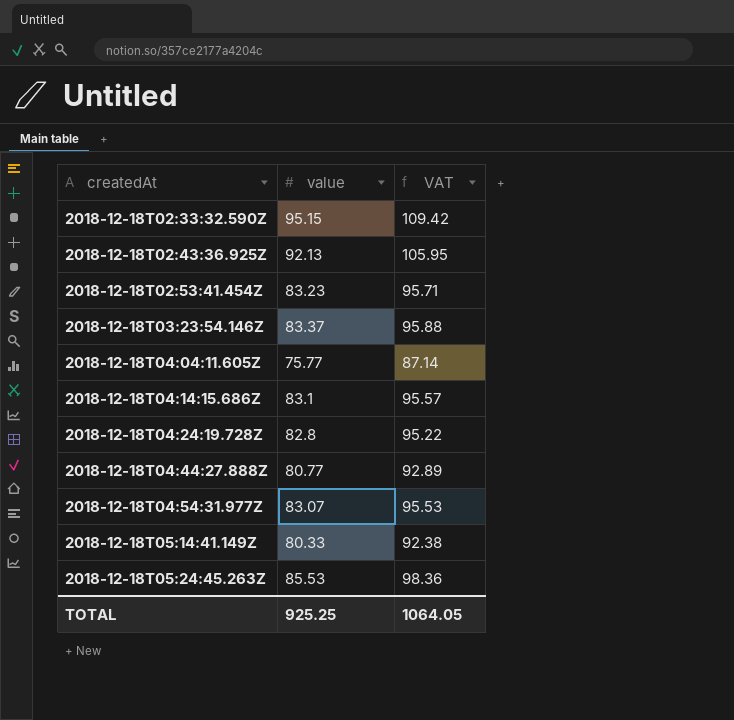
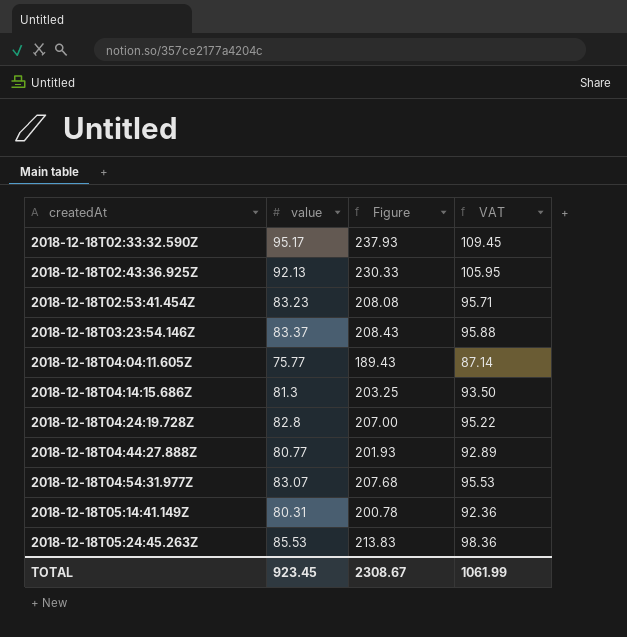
column Figure | formula: none -> [value] * 2.5
2018-12-18T02:33:32.590Z | value: 95.15 -> 95.17
2018-12-18T02:33:32.590Z | VAT: 109.42 -> 109.45
2018-12-18T04:14:15.686Z | value: 83.1 -> 81.3
2018-12-18T04:14:15.686Z | VAT: 95.57 -> 93.50
2018-12-18T05:14:41.149Z | value: 80.33 -> 80.31
2018-12-18T05:14:41.149Z | VAT: 92.38 -> 92.36
TOTAL | value: 925.25 -> 923.45
TOTAL | VAT: 1064.05 -> 1061.99

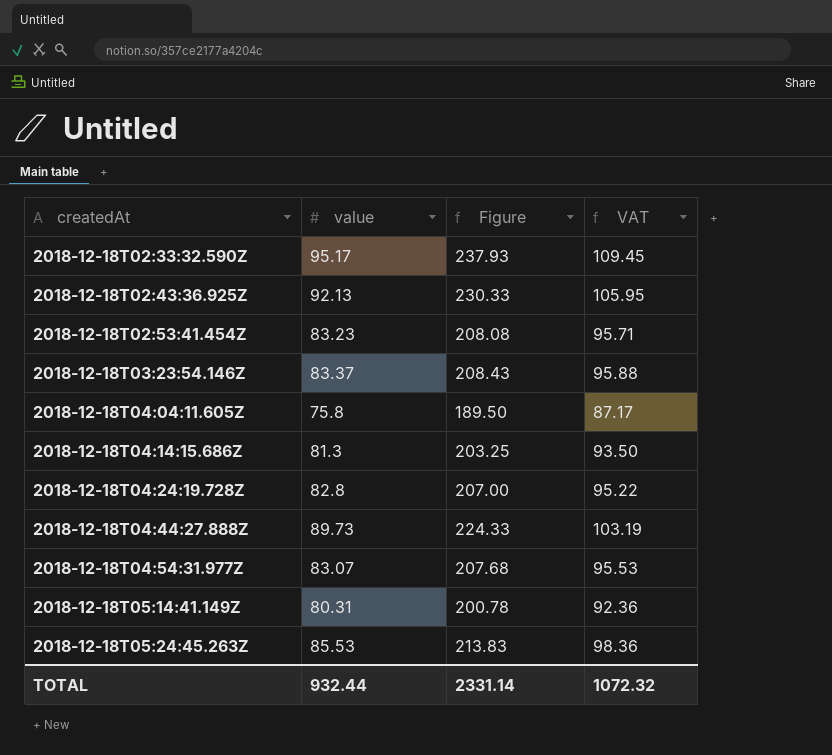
2018-12-18T04:04:11.605Z | value: 75.77 -> 75.8
2018-12-18T04:04:11.605Z | Figure: 189.43 -> 189.50
2018-12-18T04:04:11.605Z | VAT: 87.14 -> 87.17
2018-12-18T04:44:27.888Z | value: 80.77 -> 89.73
2018-12-18T04:44:27.888Z | Figure: 201.93 -> 224.33
2018-12-18T04:44:27.888Z | VAT: 92.89 -> 103.19
TOTAL | value: 923.45 -> 932.44
TOTAL | Figure: 2308.67 -> 2331.14
TOTAL | VAT: 1061.99 -> 1072.32

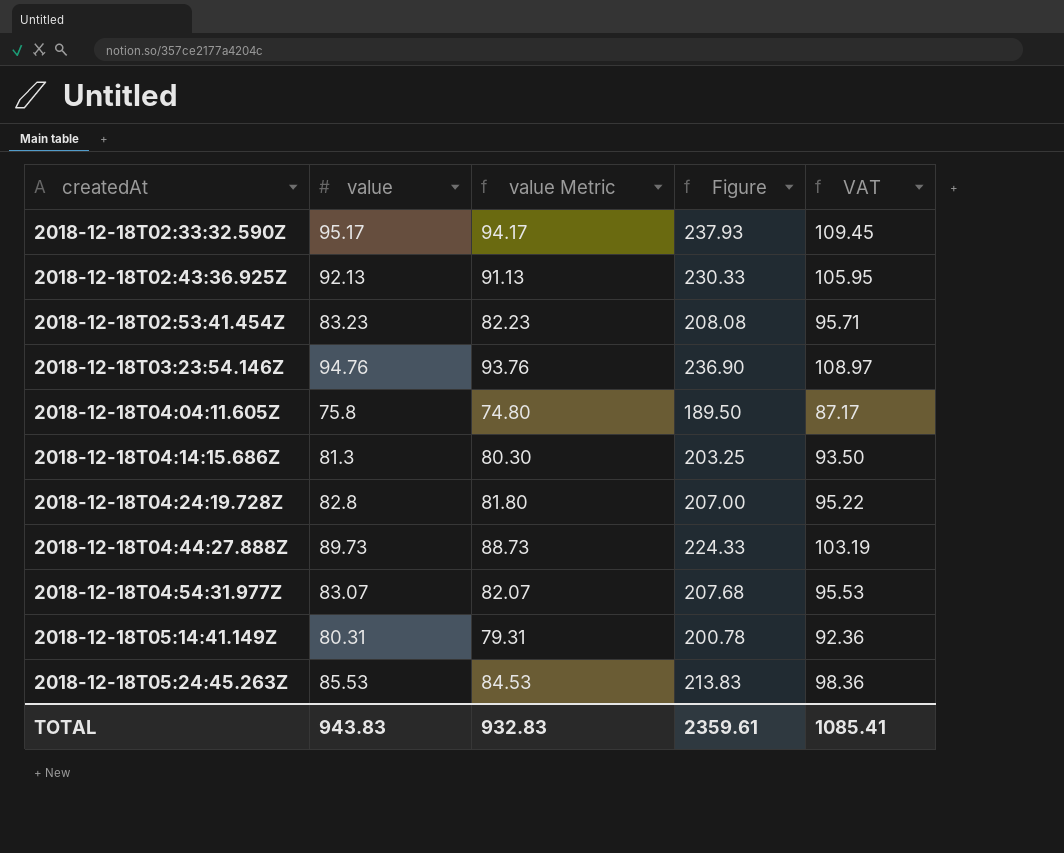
column value Metric | formula: none -> [value] - 1
2018-12-18T03:23:54.146Z | value: 83.37 -> 94.76
2018-12-18T03:23:54.146Z | Figure: 208.43 -> 236.90
2018-12-18T03:23:54.146Z | VAT: 95.88 -> 108.97
TOTAL | value: 932.44 -> 943.83
TOTAL | Figure: 2331.14 -> 2359.61
TOTAL | VAT: 1072.32 -> 1085.41

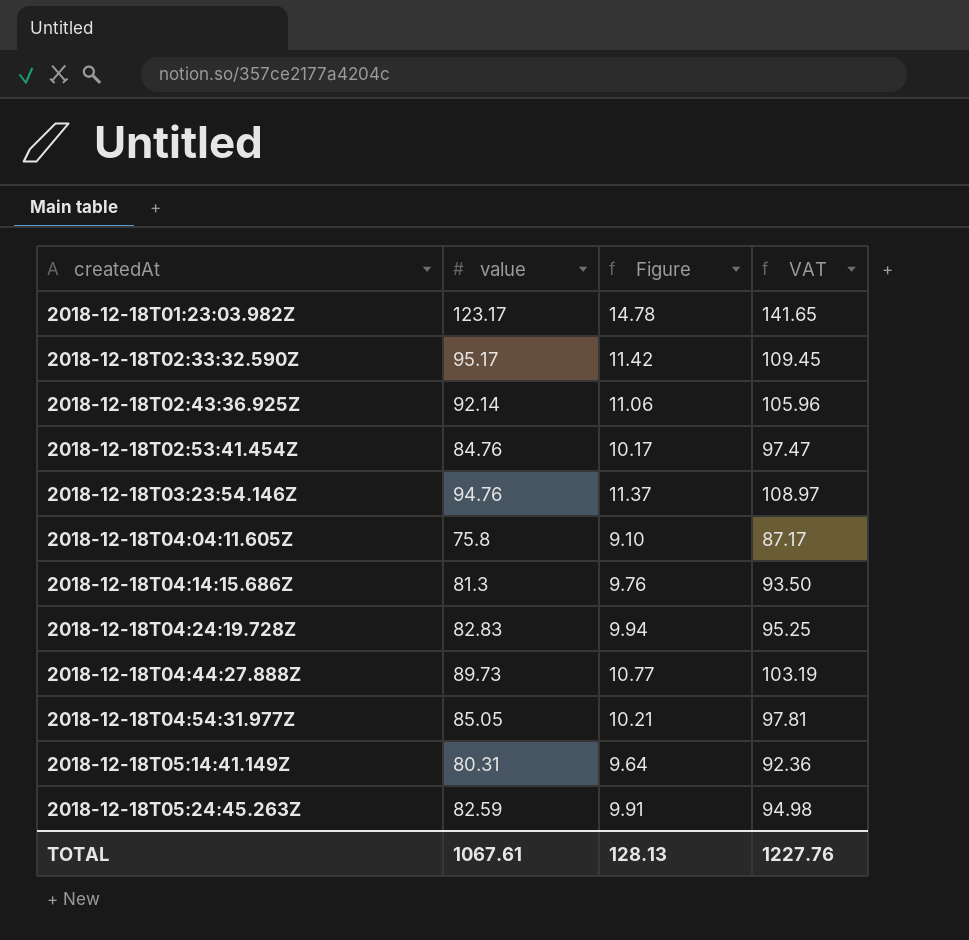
column value Metric | formula: [value] - 1 -> none
column Figure | formula: [value] * 2.5 -> [value] * 0.12
row 2018-12-18T01:23:03.982Z: none -> 123.17 | 14.78 | 141.65
2018-12-18T02:43:36.925Z | value: 92.13 -> 92.14
2018-12-18T02:43:36.925Z | VAT: 105.95 -> 105.96
2018-12-18T02:53:41.454Z | value: 83.23 -> 84.76
2018-12-18T02:53:41.454Z | VAT: 95.71 -> 97.47
2018-12-18T04:24:19.728Z | value: 82.8 -> 82.83
2018-12-18T04:24:19.728Z | VAT: 95.22 -> 95.25
2018-12-18T04:54:31.977Z | value: 83.07 -> 85.05
2018-12-18T04:54:31.977Z | VAT: 95.53 -> 97.81
2018-12-18T05:24:45.263Z | value: 85.53 -> 82.59
2018-12-18T05:24:45.263Z | VAT: 98.36 -> 94.98
TOTAL | value: 943.83 -> 1067.61
TOTAL | Figure: 2359.61 -> 128.13
TOTAL | VAT: 1085.41 -> 1227.76

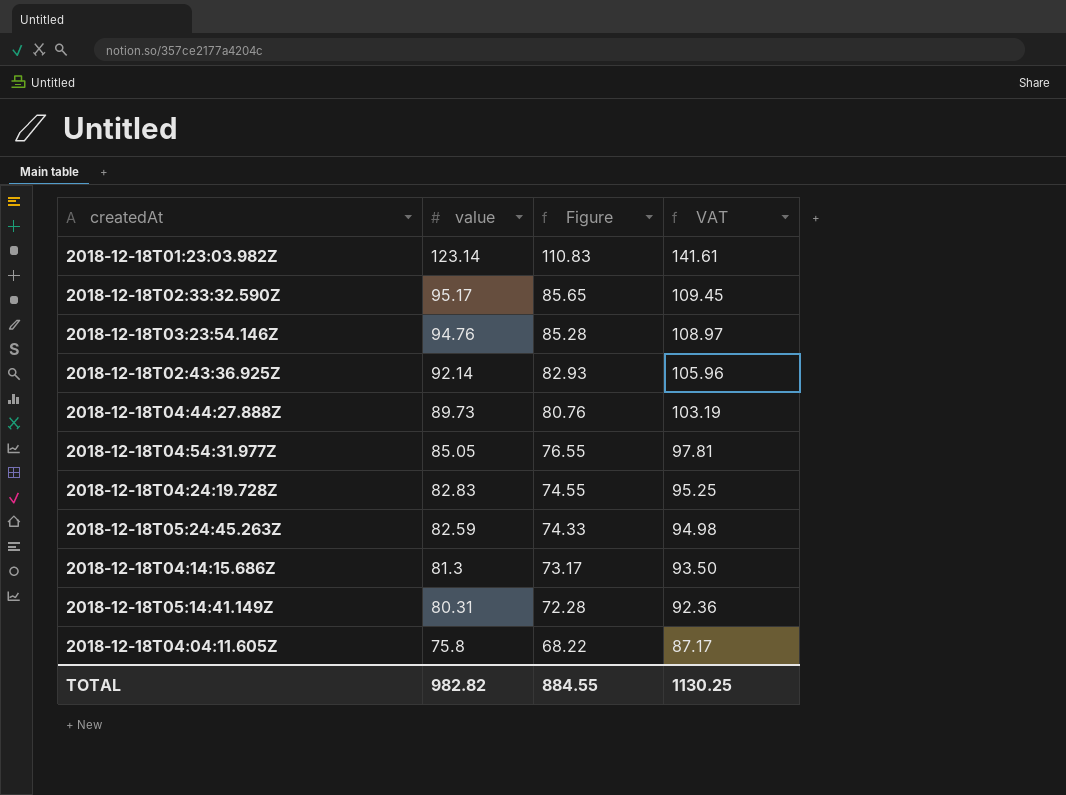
row order: createdAt ascending -> value descending
column Figure | formula: [value] * 0.12 -> [value] * 0.9
row 2018-12-18T02:53:41.454Z: 84.76 | 10.17 | 97.47 -> none
2018-12-18T01:23:03.982Z | value: 123.17 -> 123.14
2018-12-18T01:23:03.982Z | VAT: 141.65 -> 141.61
TOTAL | value: 1067.61 -> 982.82
TOTAL | Figure: 128.13 -> 884.55
TOTAL | VAT: 1227.76 -> 1130.25

